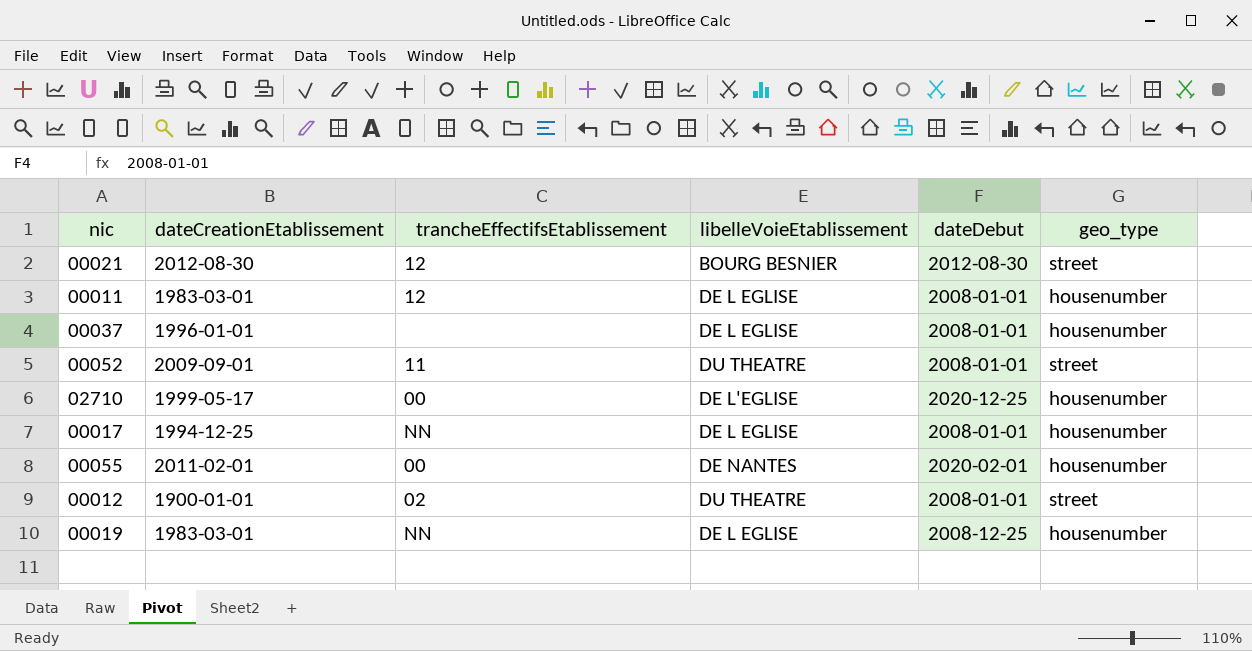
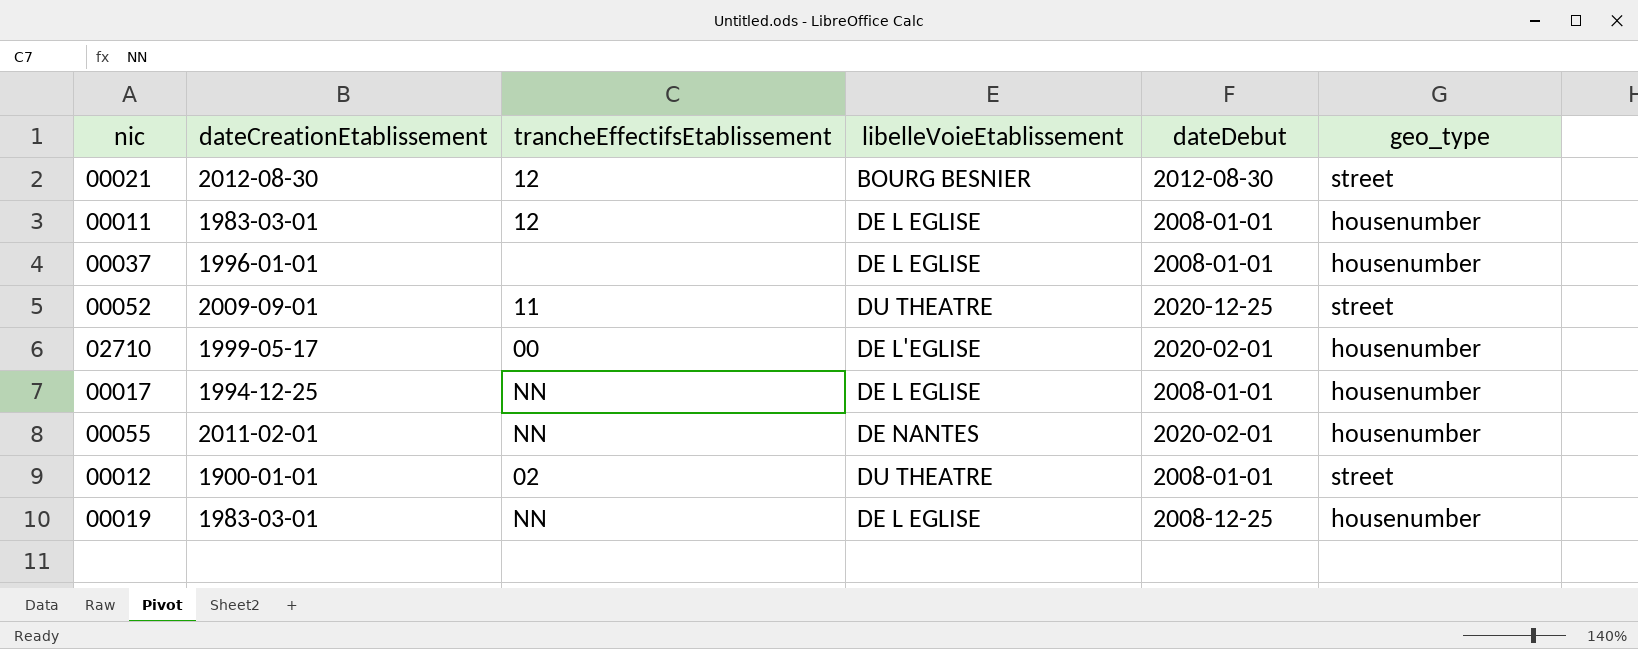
00052 | dateDebut: 2008-01-01 -> 2020-12-25
02710 | dateDebut: 2020-12-25 -> 2020-02-01
00055 | trancheEffectifsEtablissement: 00 -> NN

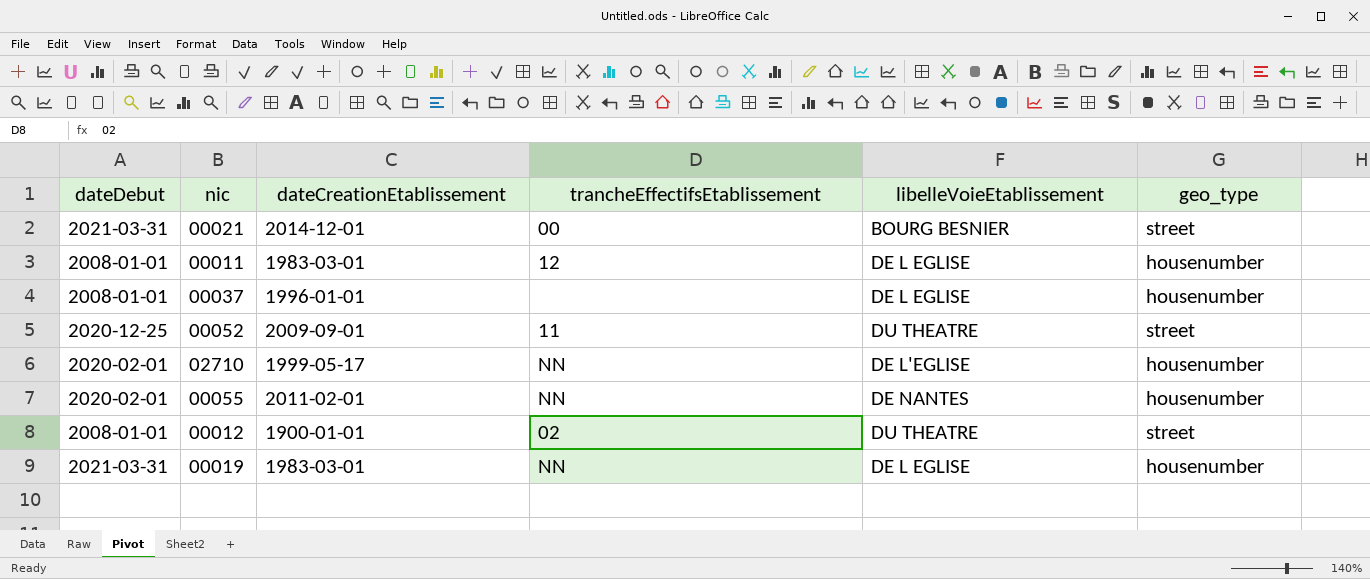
column dateDebut | position: 5 -> 1
row 00017: 1994-12-25 | NN | DE L EGLISE | 2008-01-01 | housenumber -> none
00021 | dateDebut: 2012-08-30 -> 2021-03-31
00021 | dateCreationEtablissement: 2012-08-30 -> 2014-12-01
00021 | trancheEffectifsEtablissement: 12 -> 00
02710 | trancheEffectifsEtablissement: 00 -> NN
00019 | dateDebut: 2008-12-25 -> 2021-03-31

